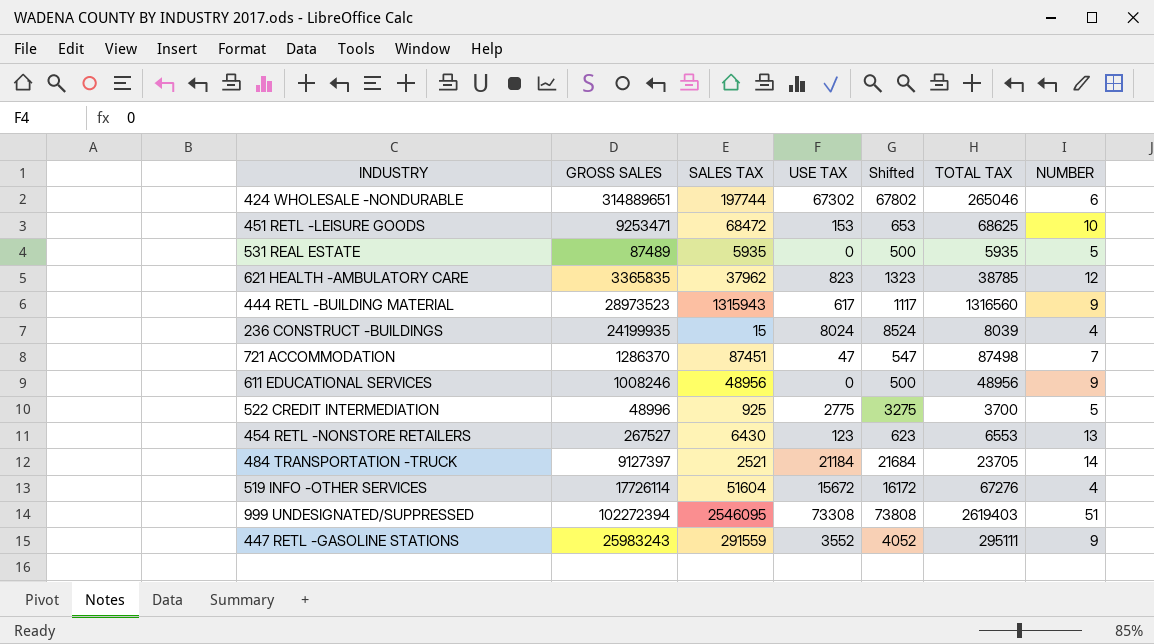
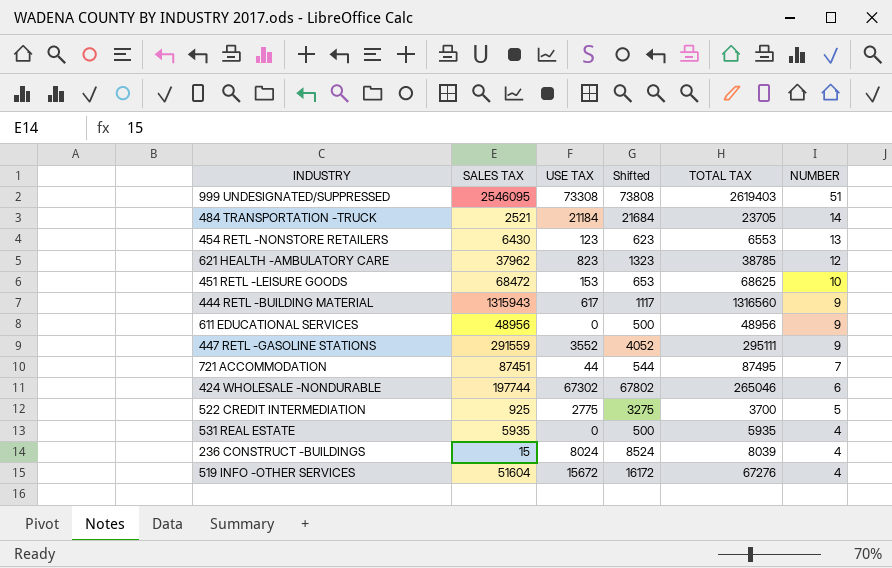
row order: none -> NUMBER descending
column GROSS SALES | position: 2 -> none
721 ACCOMMODATION | USE TAX: 47 -> 44
721 ACCOMMODATION | Shifted: 547 -> 544
721 ACCOMMODATION | TOTAL TAX: 87498 -> 87495
531 REAL ESTATE | NUMBER: 5 -> 4

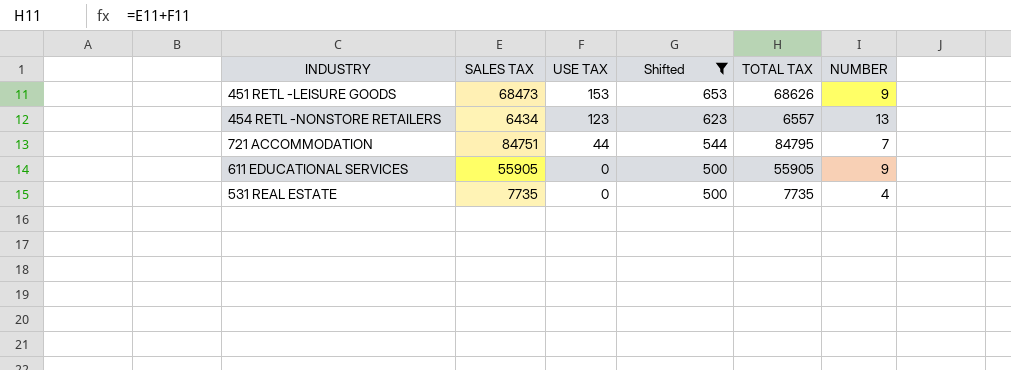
filter: none -> Shifted <= 653
row order: NUMBER descending -> USE TAX descending
451 RETL -LEISURE GOODS | SALES TAX: 68472 -> 68473
451 RETL -LEISURE GOODS | TOTAL TAX: 68625 -> 68626
451 RETL -LEISURE GOODS | NUMBER: 10 -> 9
454 RETL -NONSTORE RETAILERS | SALES TAX: 6430 -> 6434
454 RETL -NONSTORE RETAILERS | TOTAL TAX: 6553 -> 6557
721 ACCOMMODATION | SALES TAX: 87451 -> 84751
721 ACCOMMODATION | TOTAL TAX: 87495 -> 84795
611 EDUCATIONAL SERVICES | SALES TAX: 48956 -> 55905
611 EDUCATIONAL SERVICES | TOTAL TAX: 48956 -> 55905
531 REAL ESTATE | SALES TAX: 5935 -> 7735
531 REAL ESTATE | TOTAL TAX: 5935 -> 7735

